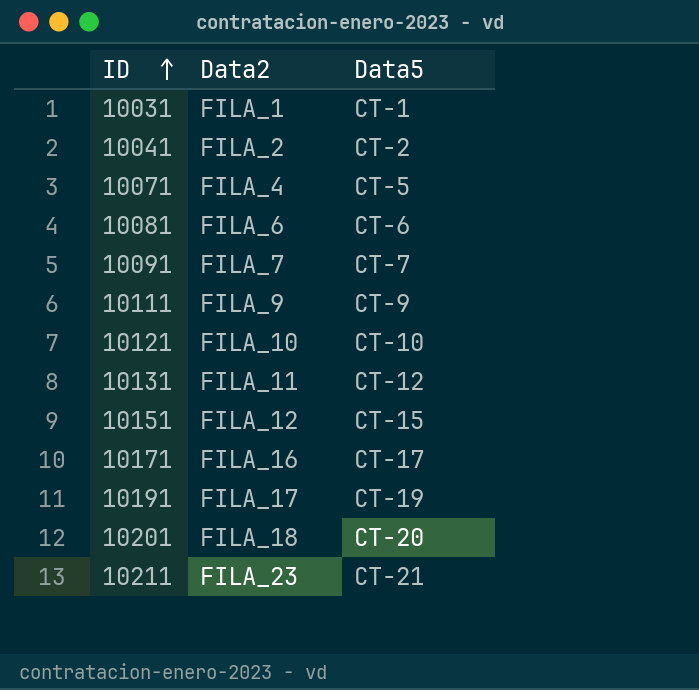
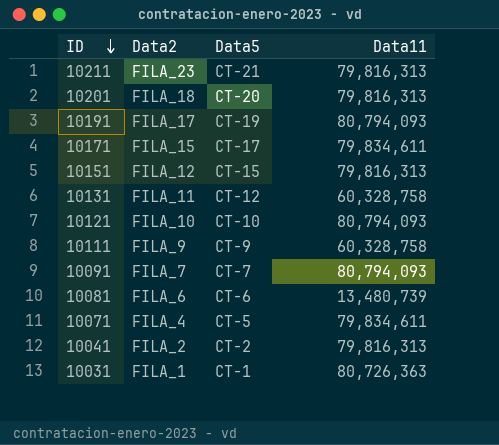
row order: ID ascending -> ID descending
column Data11 | position: none -> 4
10171 | Data2: FILA_16 -> FILA_15

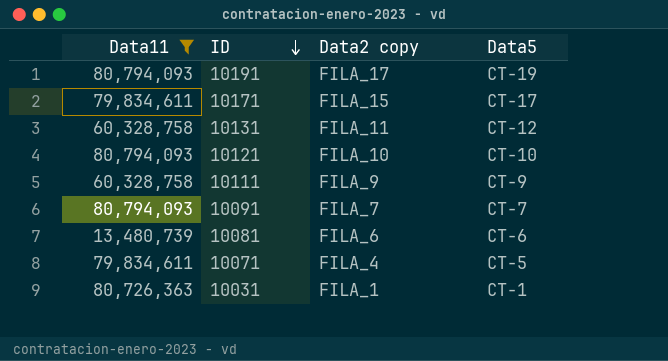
filter: none -> Data11 != 79,816,313
column Data11 | position: 4 -> 1
column name: Data2 -> Data2 copy

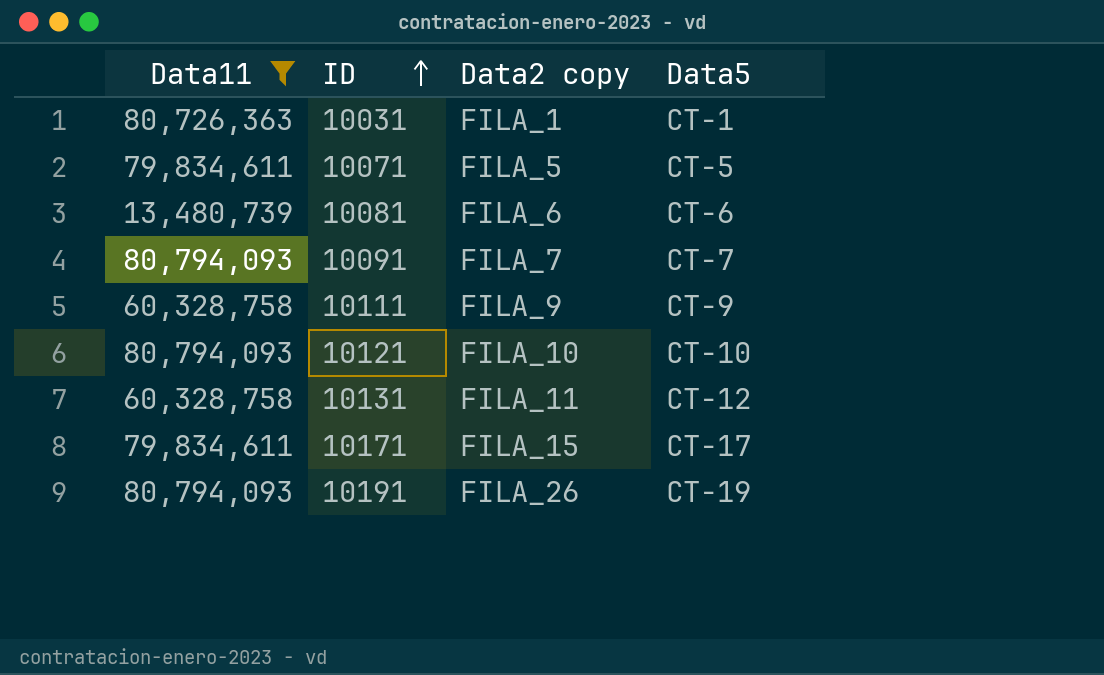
row order: ID descending -> ID ascending
10071 | Data2 copy: FILA_4 -> FILA_5
10191 | Data2 copy: FILA_17 -> FILA_26

